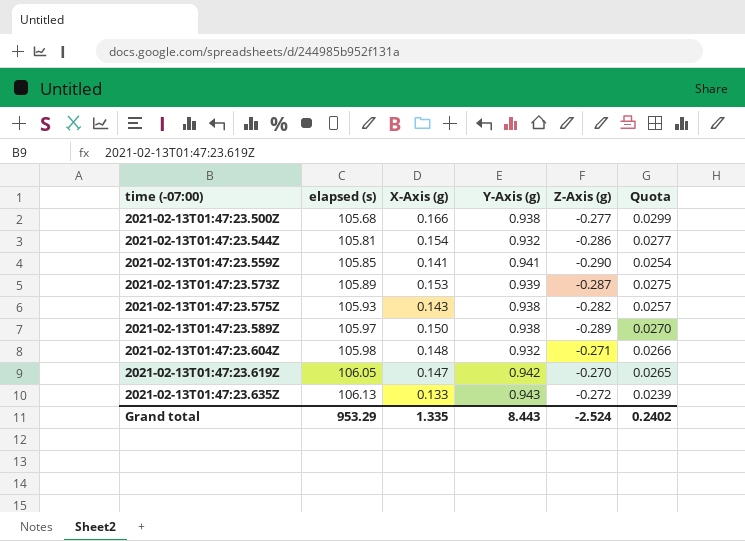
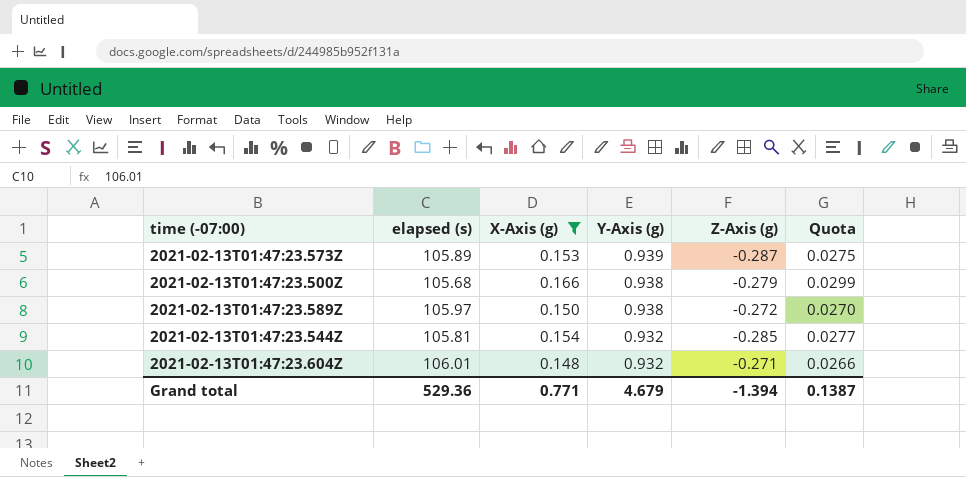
filter: none -> X-Axis (g) >= 0.148
row order: time (-07:00) ascending -> Y-Axis (g) descending
2021-02-13T01:47:23.500Z | Z-Axis (g): -0.277 -> -0.279
2021-02-13T01:47:23.589Z | Z-Axis (g): -0.289 -> -0.272
2021-02-13T01:47:23.544Z | Z-Axis (g): -0.286 -> -0.285
2021-02-13T01:47:23.604Z | elapsed (s): 105.98 -> 106.01
Grand total | elapsed (s): 953.29 -> 529.36
Grand total | X-Axis (g): 1.335 -> 0.771
Grand total | Y-Axis (g): 8.443 -> 4.679
Grand total | Z-Axis (g): -2.524 -> -1.394
Grand total | Quota: 0.2402 -> 0.1387

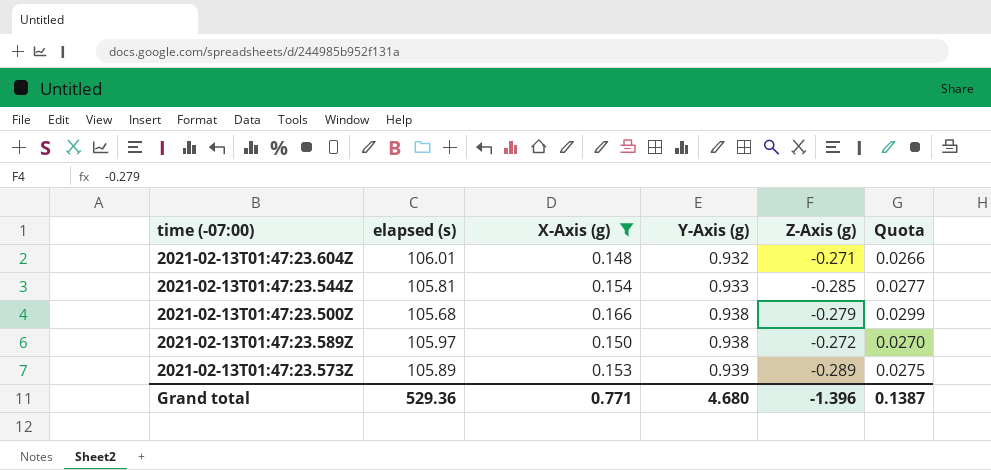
row order: Y-Axis (g) descending -> Y-Axis (g) ascending
2021-02-13T01:47:23.544Z | Y-Axis (g): 0.932 -> 0.933
2021-02-13T01:47:23.573Z | Z-Axis (g): -0.287 -> -0.289
Grand total | Y-Axis (g): 4.679 -> 4.680
Grand total | Z-Axis (g): -1.394 -> -1.396

